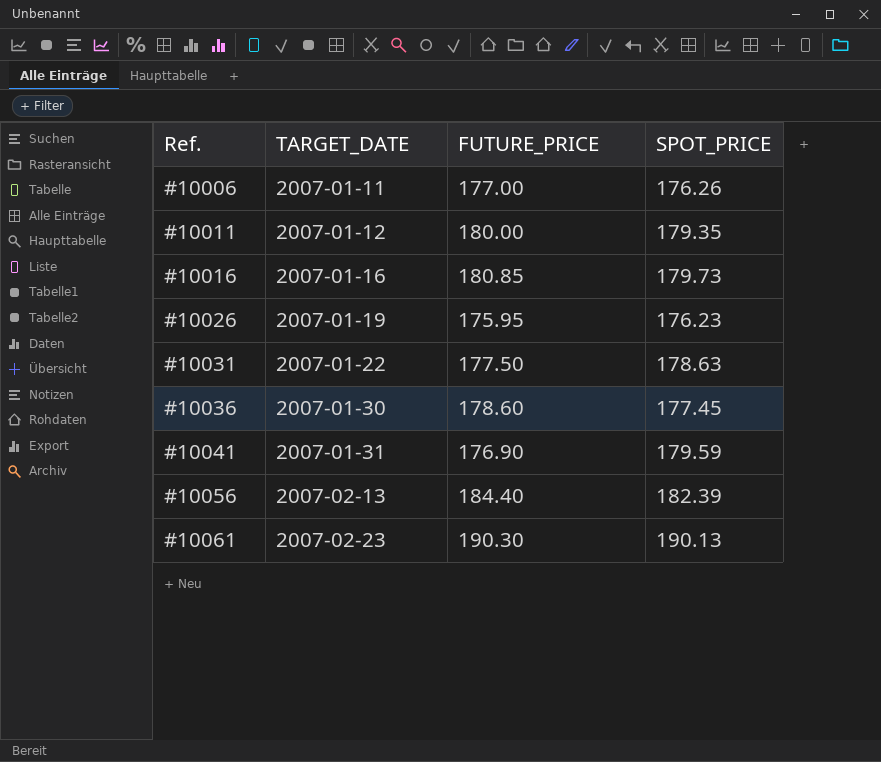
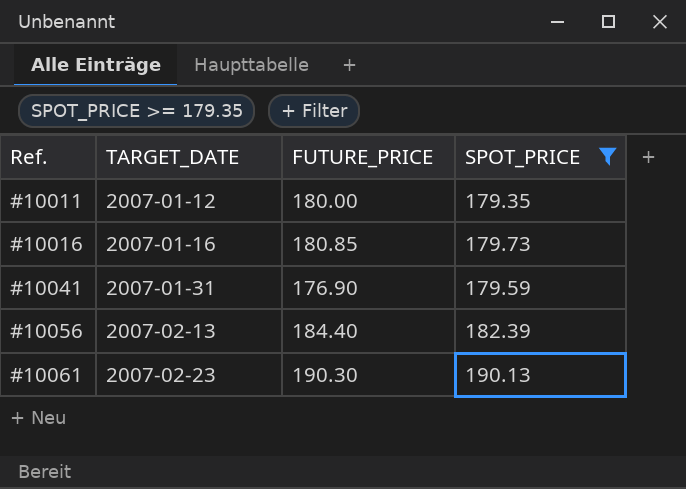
filter: none -> SPOT_PRICE >= 179.35

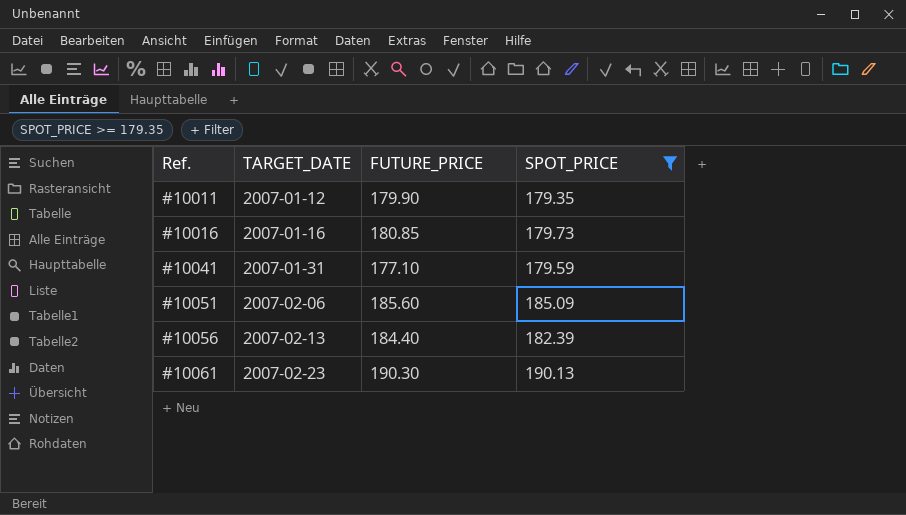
#10011 | FUTURE_PRICE: 180.00 -> 179.90
#10041 | FUTURE_PRICE: 176.90 -> 177.10
row #10051: none -> 2007-02-06 | 185.60 | 185.09

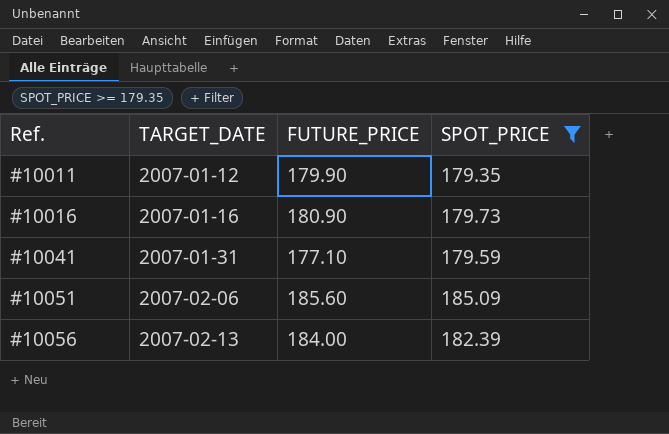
row #10061: 2007-02-23 | 190.30 | 190.13 -> none
#10016 | FUTURE_PRICE: 180.85 -> 180.90
#10056 | FUTURE_PRICE: 184.40 -> 184.00

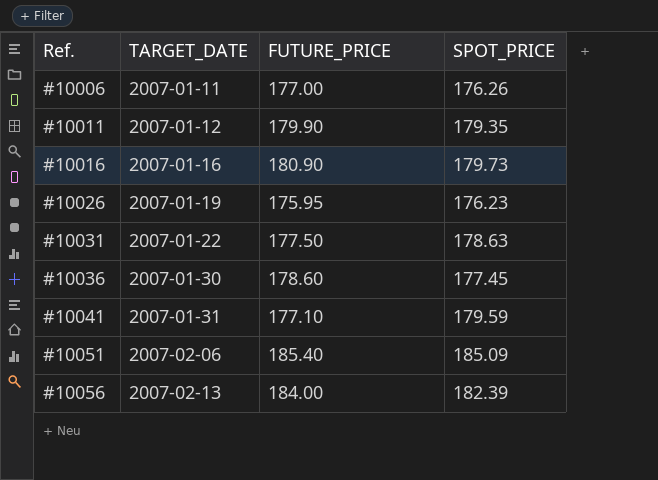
filter: SPOT_PRICE >= 179.35 -> none
#10051 | FUTURE_PRICE: 185.60 -> 185.40

